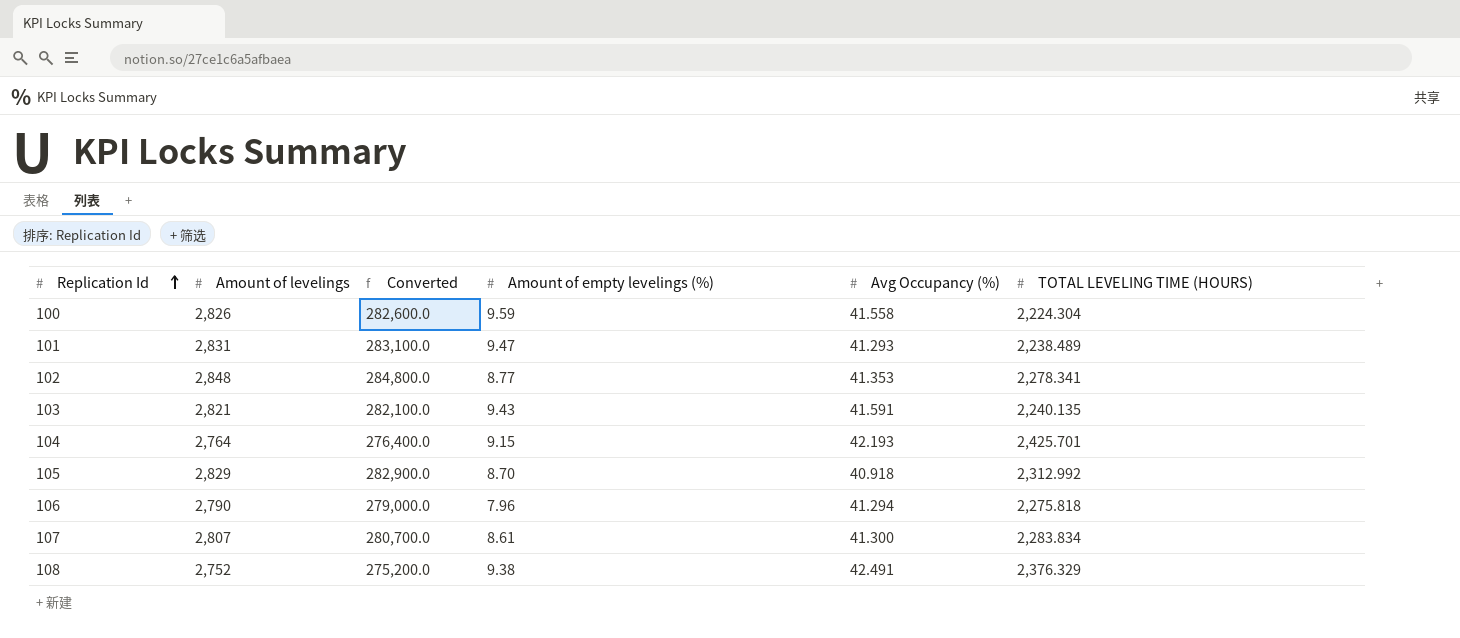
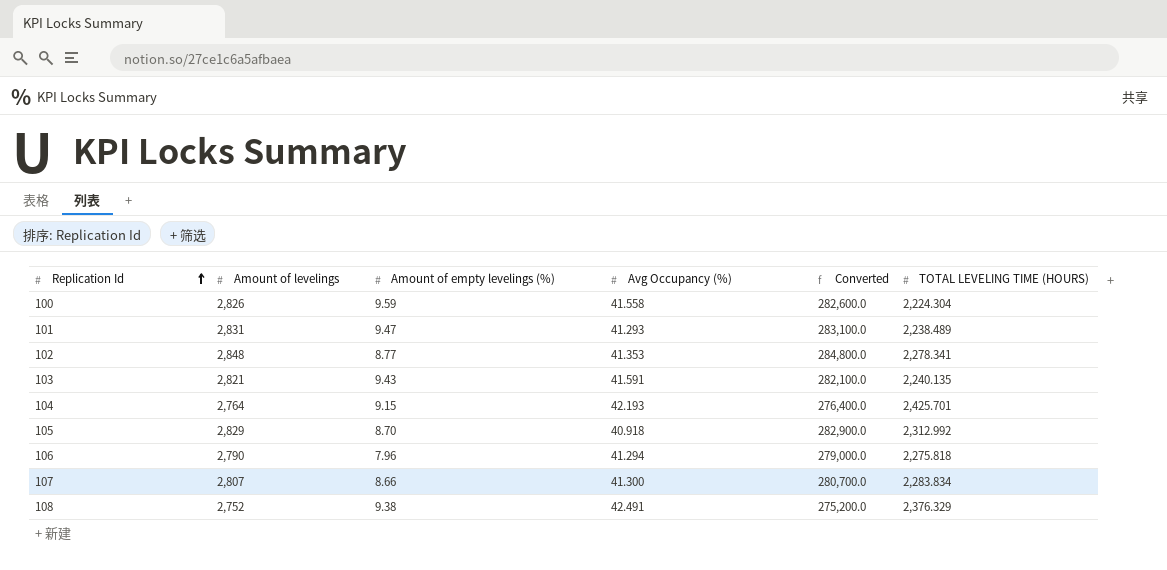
column Converted | position: 3 -> 5
107 | Amount of empty levelings (%): 8.61 -> 8.66

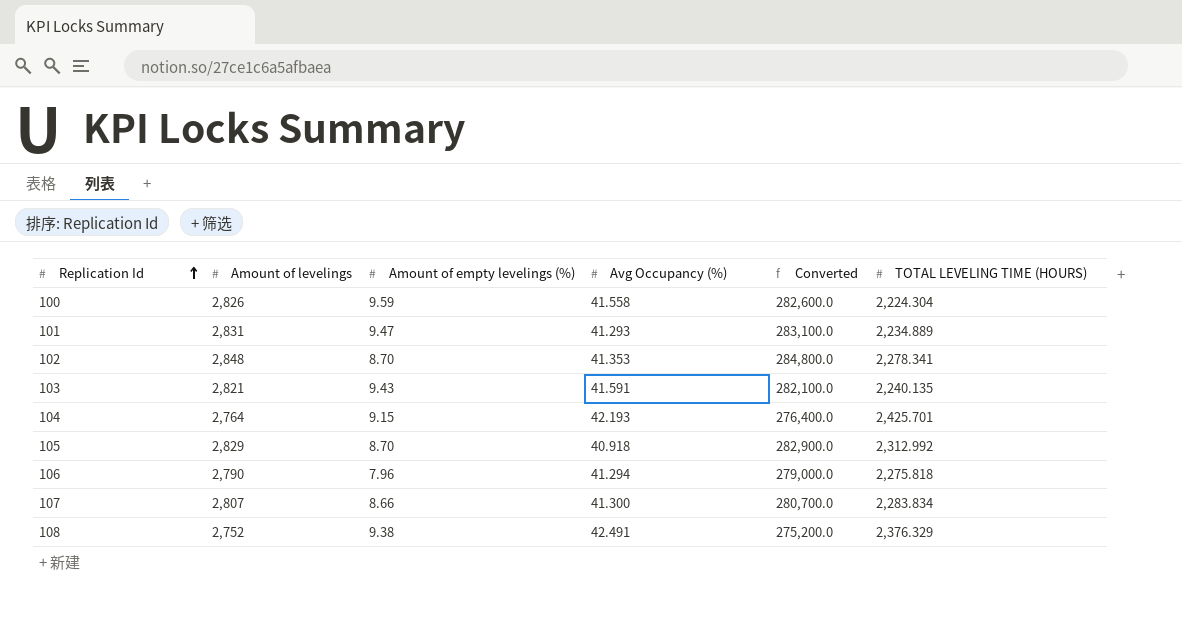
101 | TOTAL LEVELING TIME (HOURS): 2,238.489 -> 2,234.889
102 | Amount of empty levelings (%): 8.77 -> 8.70

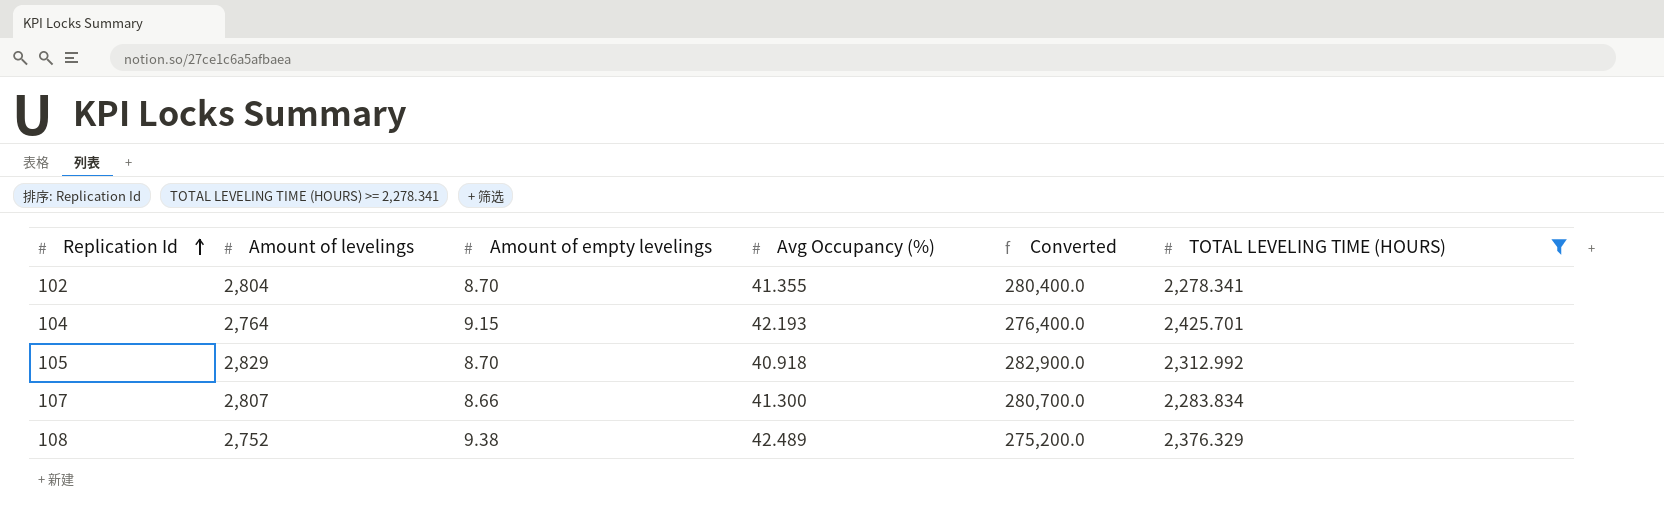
filter: none -> TOTAL LEVELING TIME (HOURS) >= 2,278.341
column name: Amount of empty levelings (%) -> Amount of empty levelings
102 | Amount of levelings: 2,848 -> 2,804
102 | Avg Occupancy (%): 41.353 -> 41.355
102 | Converted: 284,800.0 -> 280,400.0
108 | Avg Occupancy (%): 42.491 -> 42.489

